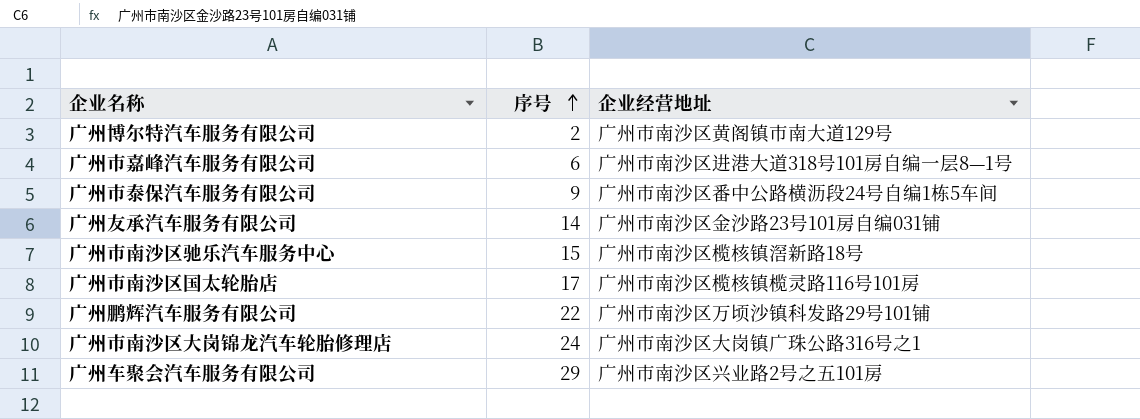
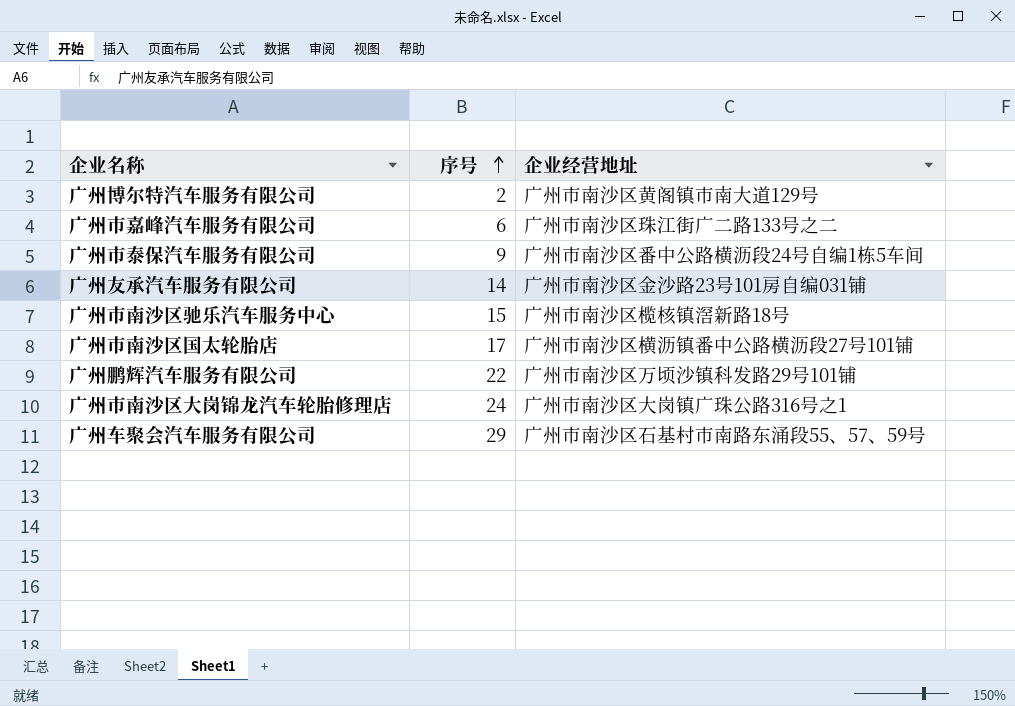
广州市嘉峰汽车服务有限公司 | 企业经营地址: 广州市南沙区进港大道318号101房自编一层8—1号 -> 广州市南沙区珠江街广二路133号之二
广州市南沙区国太轮胎店 | 企业经营地址: 广州市南沙区榄核镇榄灵路116号101房 -> 广州市南沙区横沥镇番中公路横沥段27号101铺
广州车聚会汽车服务有限公司 | 企业经营地址: 广州市南沙区兴业路2号之五101房 -> 广州市南沙区石基村市南路东涌段55、57、59号

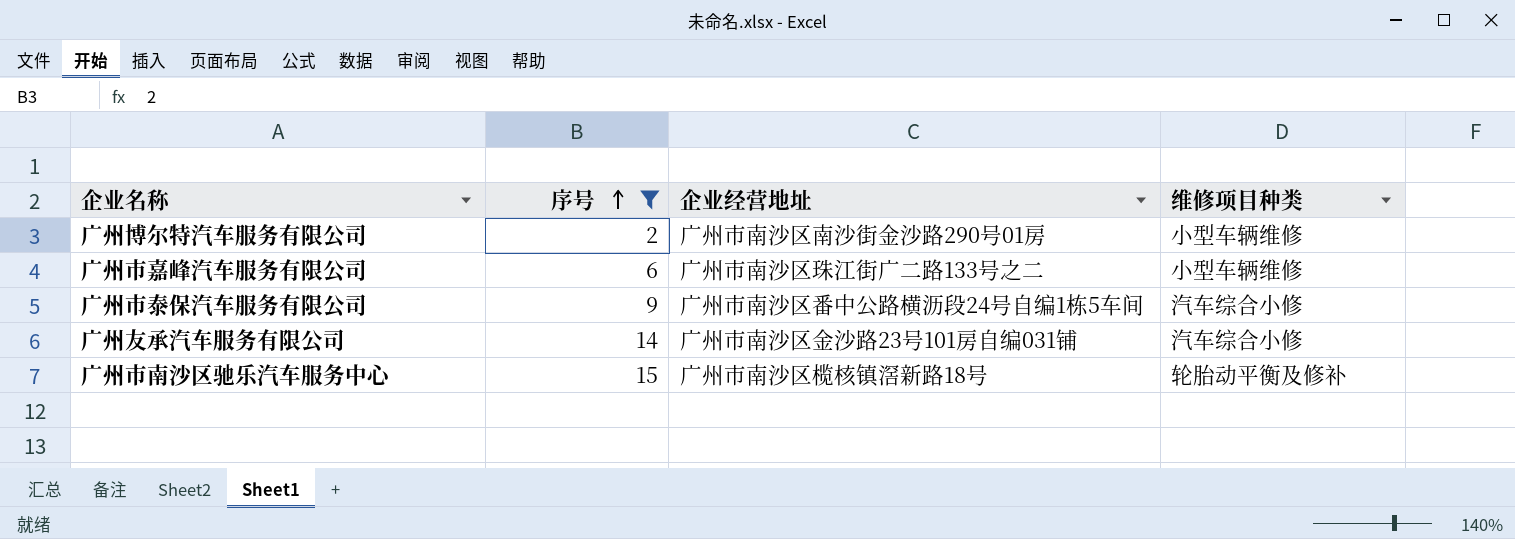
filter: none -> 序号 <= 15
column 维修项目种类 | position: none -> 4
广州博尔特汽车服务有限公司 | 企业经营地址: 广州市南沙区黄阁镇市南大道129号 -> 广州市南沙区南沙街金沙路290号01房

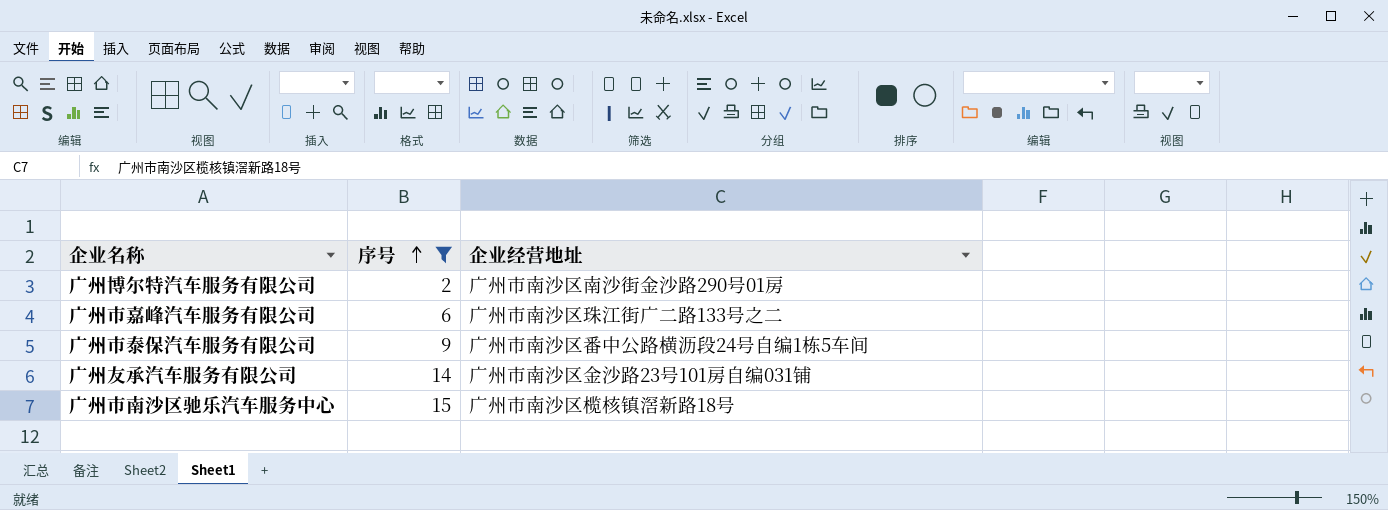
column 维修项目种类 | position: 4 -> none

